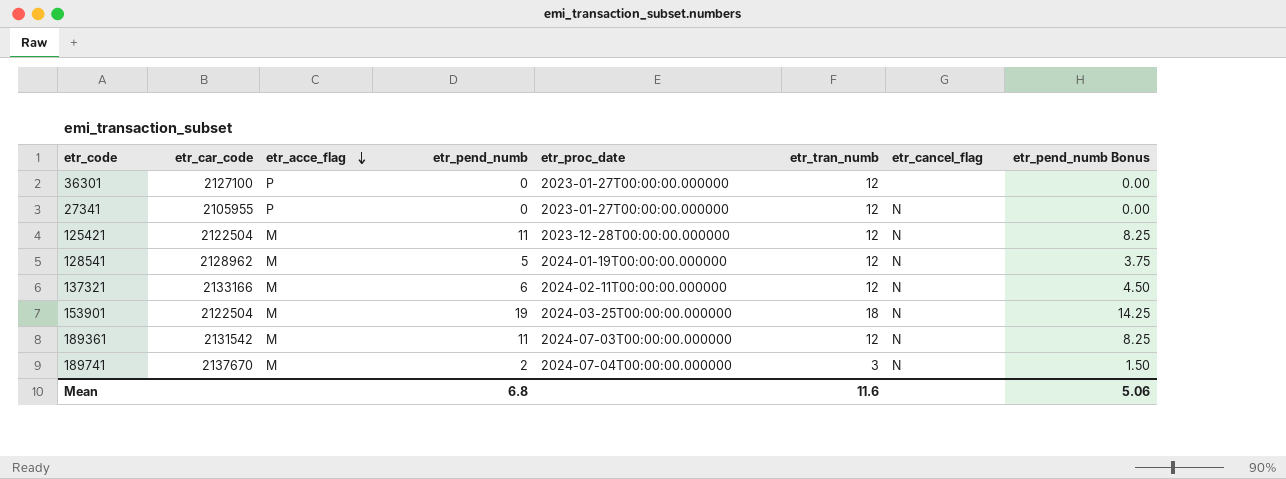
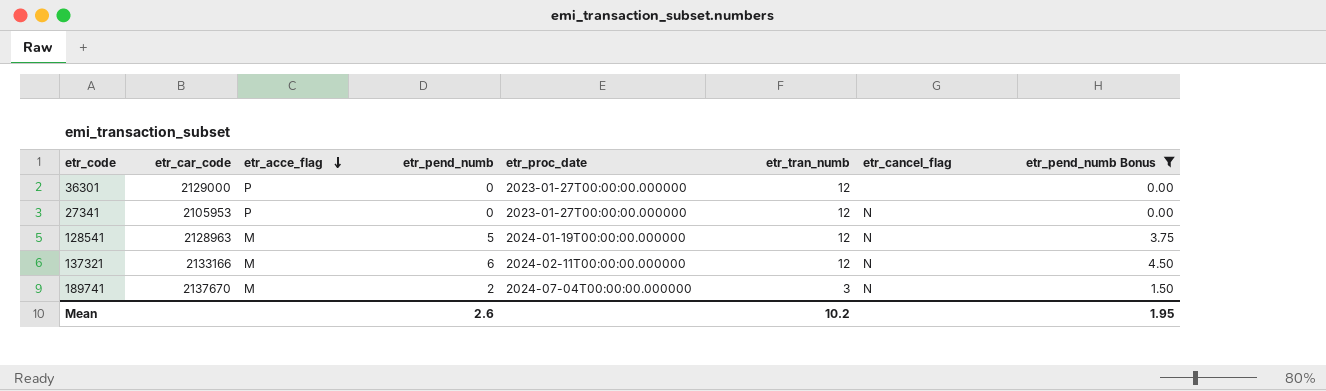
filter: none -> etr_pend_numb Bonus <= 4.50
36301 | etr_car_code: 2127100 -> 2129000
27341 | etr_car_code: 2105955 -> 2105953
128541 | etr_car_code: 2128962 -> 2128963
Mean | etr_pend_numb: 6.8 -> 2.6
Mean | etr_tran_numb: 11.6 -> 10.2
Mean | etr_pend_numb Bonus: 5.06 -> 1.95

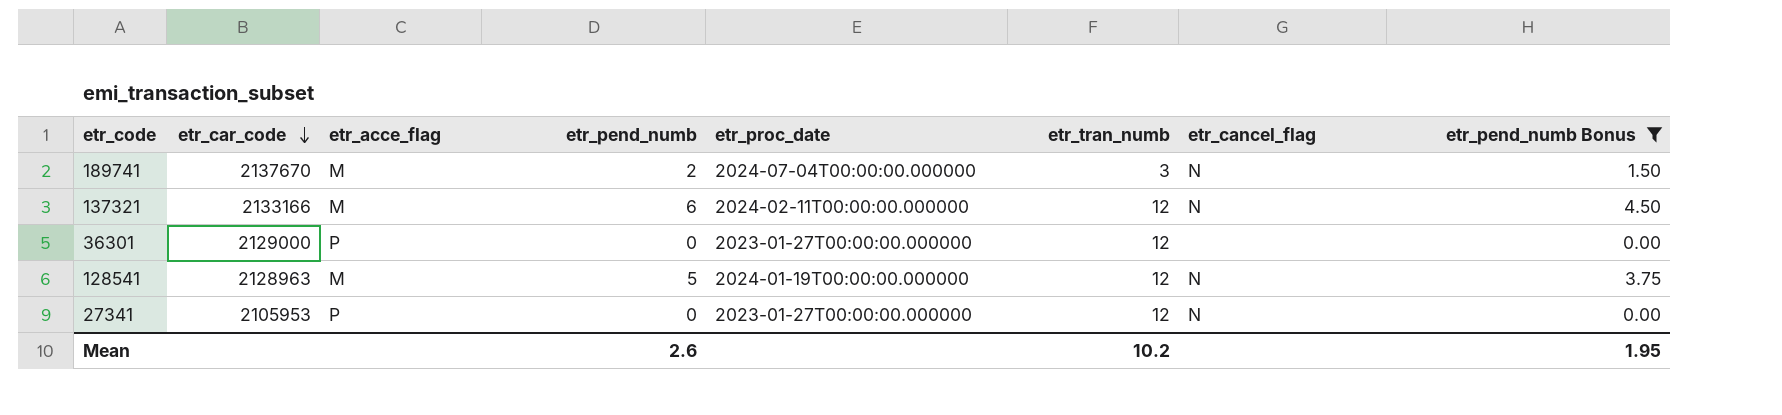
row order: etr_acce_flag descending -> etr_car_code descending

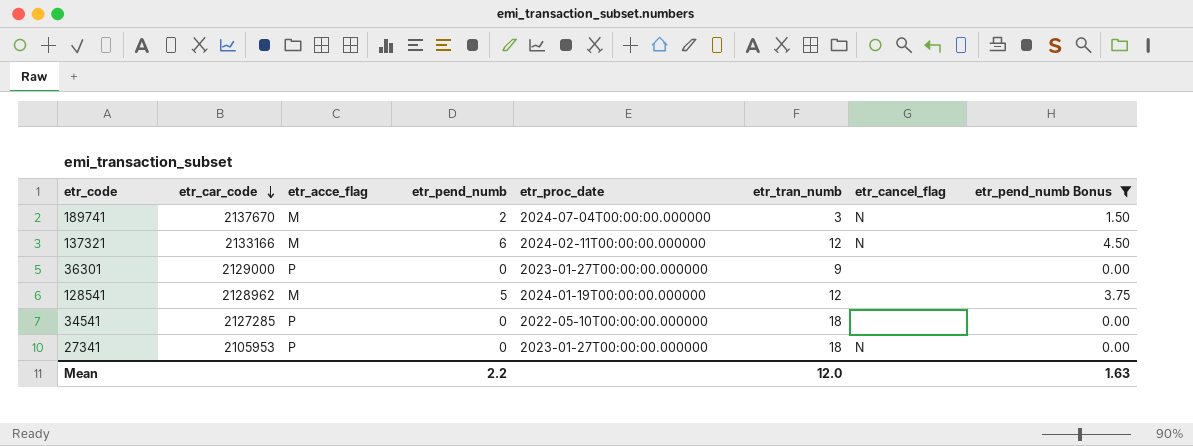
36301 | etr_tran_numb: 12 -> 9
128541 | etr_car_code: 2128963 -> 2128962
128541 | etr_cancel_flag: N -> none
row 34541: none -> 2127285 | P | 0 | 2022-05-10T00:00:00.000000 | 18 | none | 0.00
27341 | etr_tran_numb: 12 -> 18
Mean | etr_pend_numb: 2.6 -> 2.2
Mean | etr_tran_numb: 10.2 -> 12.0
Mean | etr_pend_numb Bonus: 1.95 -> 1.63

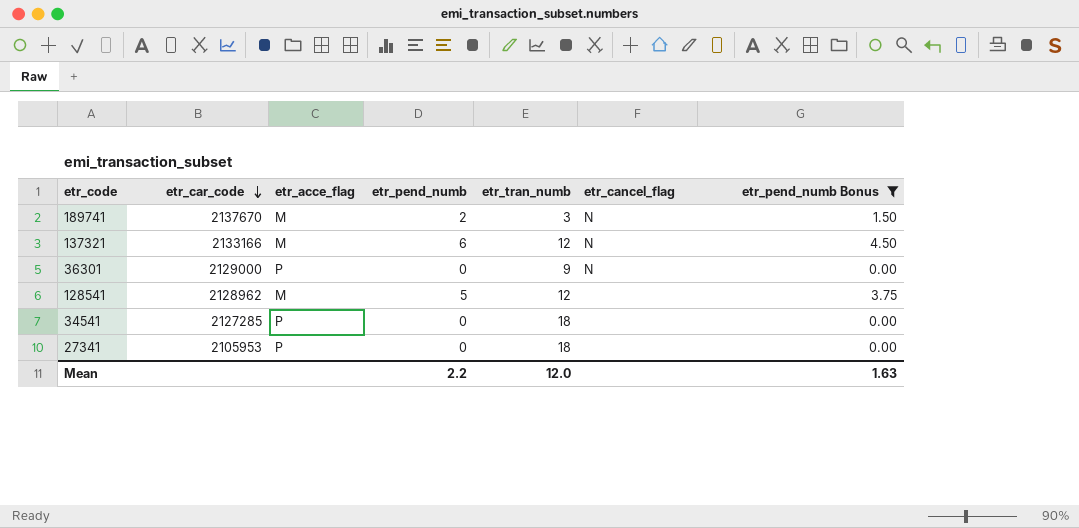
column etr_proc_date | position: 5 -> none
36301 | etr_cancel_flag: none -> N
27341 | etr_cancel_flag: N -> none

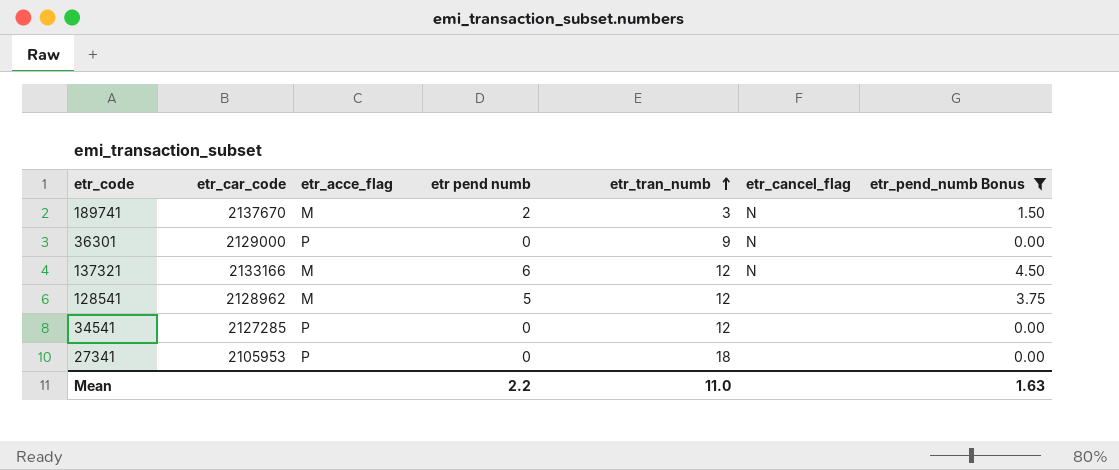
row order: etr_car_code descending -> etr_tran_numb ascending
column name: etr_pend_numb -> etr pend numb
34541 | etr_tran_numb: 18 -> 12
Mean | etr_tran_numb: 12.0 -> 11.0

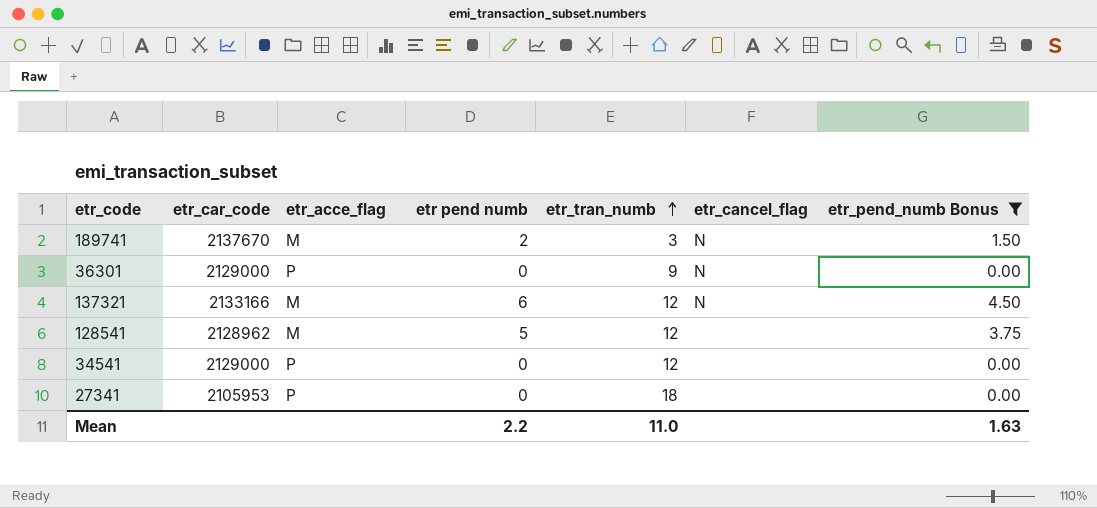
34541 | etr_car_code: 2127285 -> 2129000

